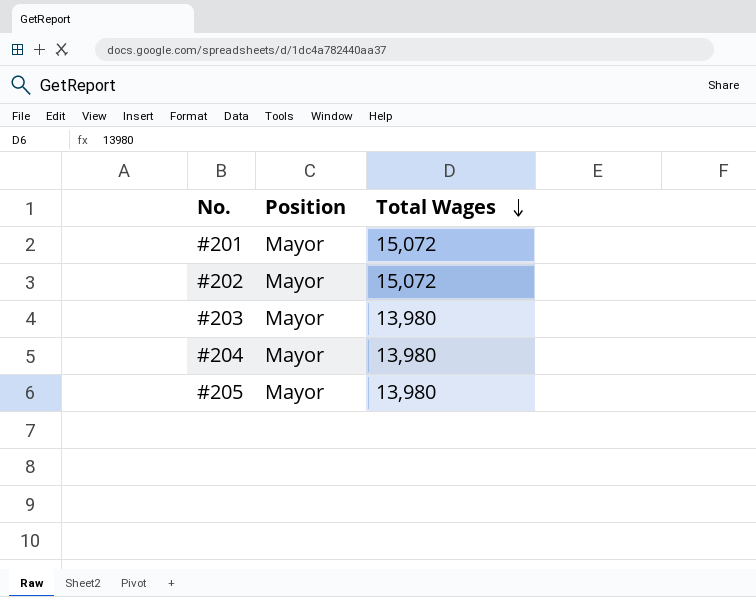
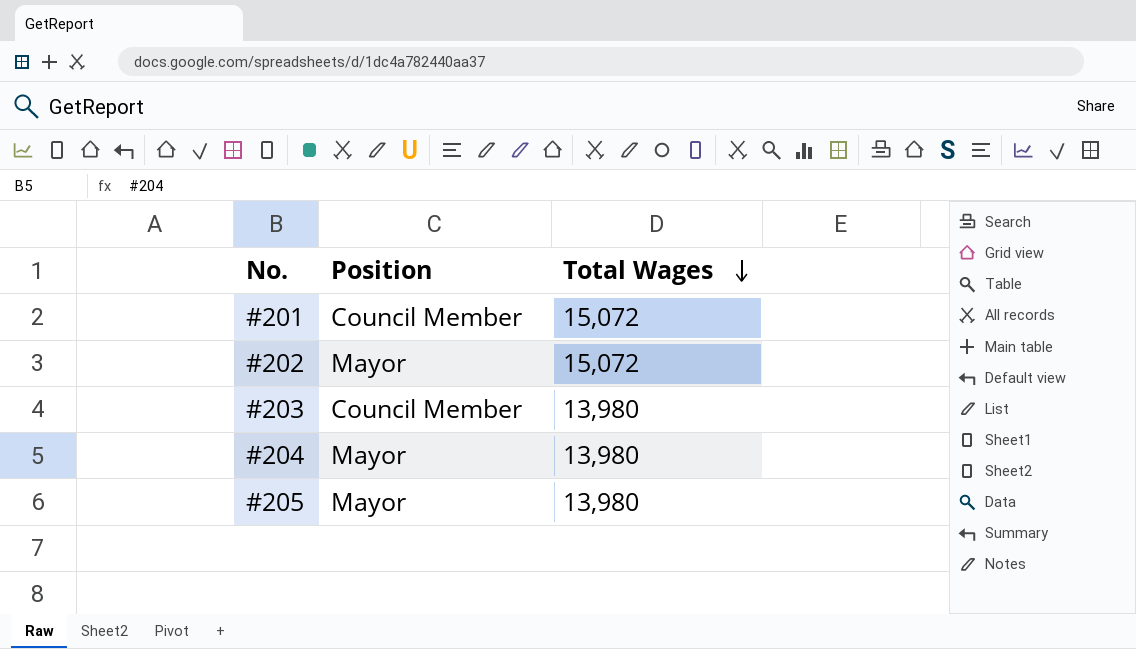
#201 | Position: Mayor -> Council Member
#203 | Position: Mayor -> Council Member

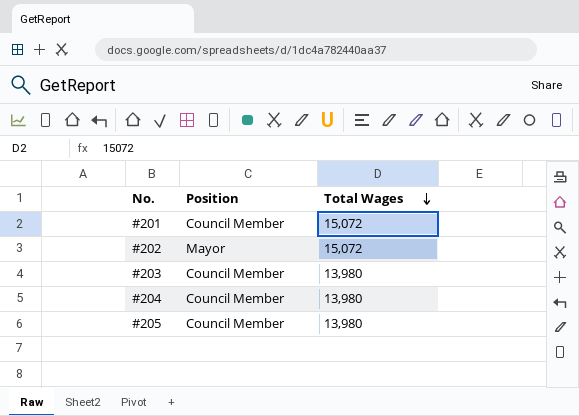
#204 | Position: Mayor -> Council Member
#205 | Position: Mayor -> Council Member

